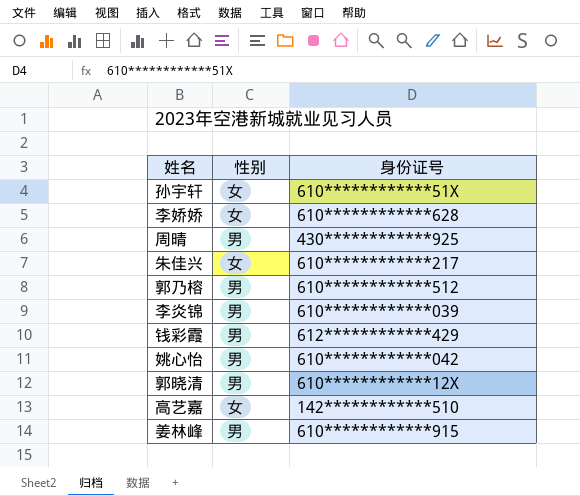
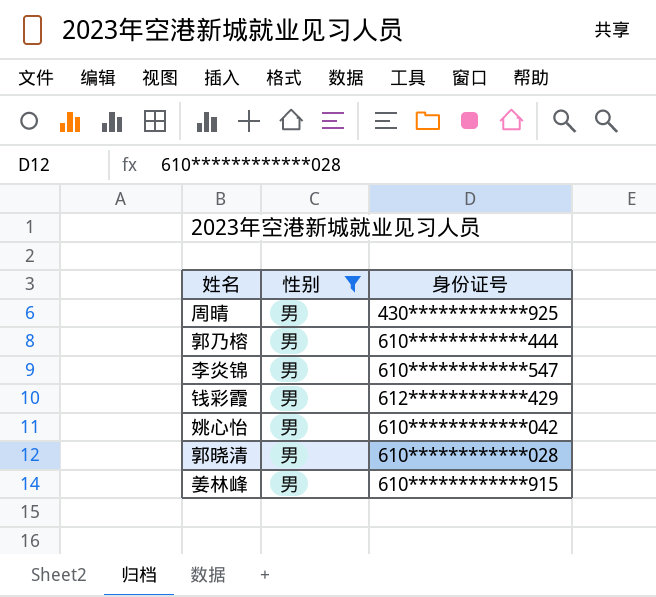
filter: none -> 性别 = 男
郭乃榕 | 身份证号: 610************512 -> 610************444
李炎锦 | 身份证号: 610************039 -> 610************547
郭晓清 | 身份证号: 610************12X -> 610************028

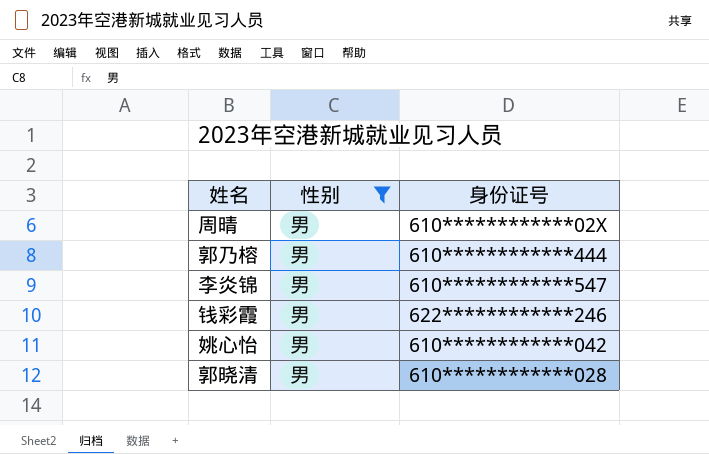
row 姜林峰: 男 | 610************915 -> none
周晴 | 身份证号: 430************925 -> 610************02X
钱彩霞 | 身份证号: 612************429 -> 622************246

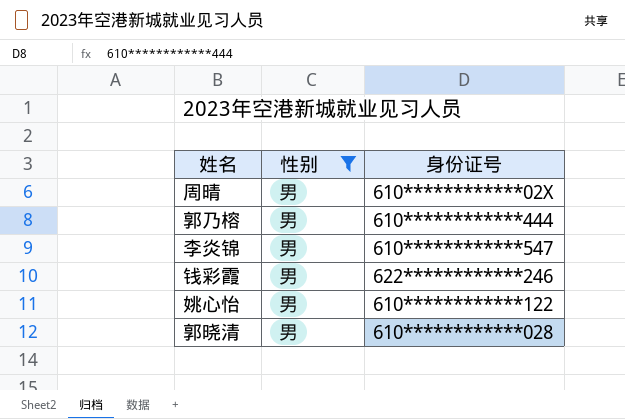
姚心怡 | 身份证号: 610************042 -> 610************122

